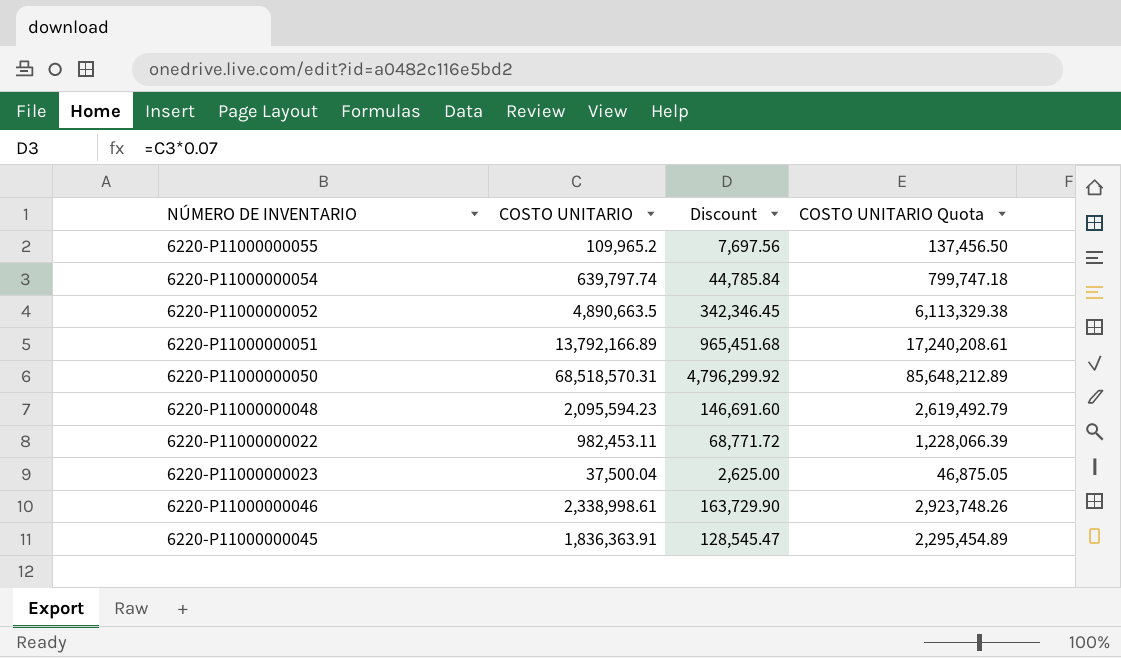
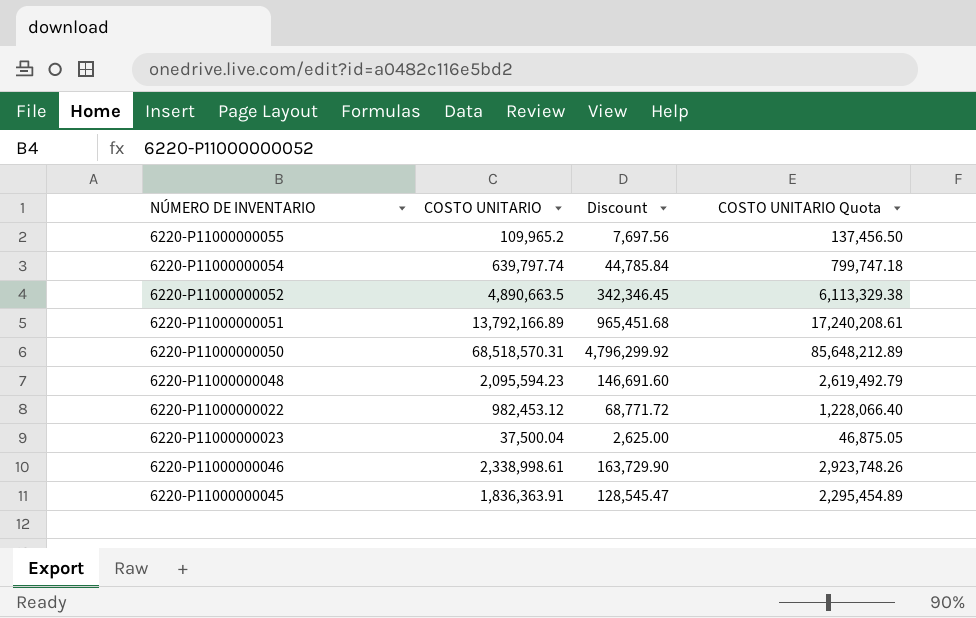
6220-P11000000022 | COSTO UNITARIO: 982,453.11 -> 982,453.12
6220-P11000000022 | COSTO UNITARIO Quota: 1,228,066.39 -> 1,228,066.40

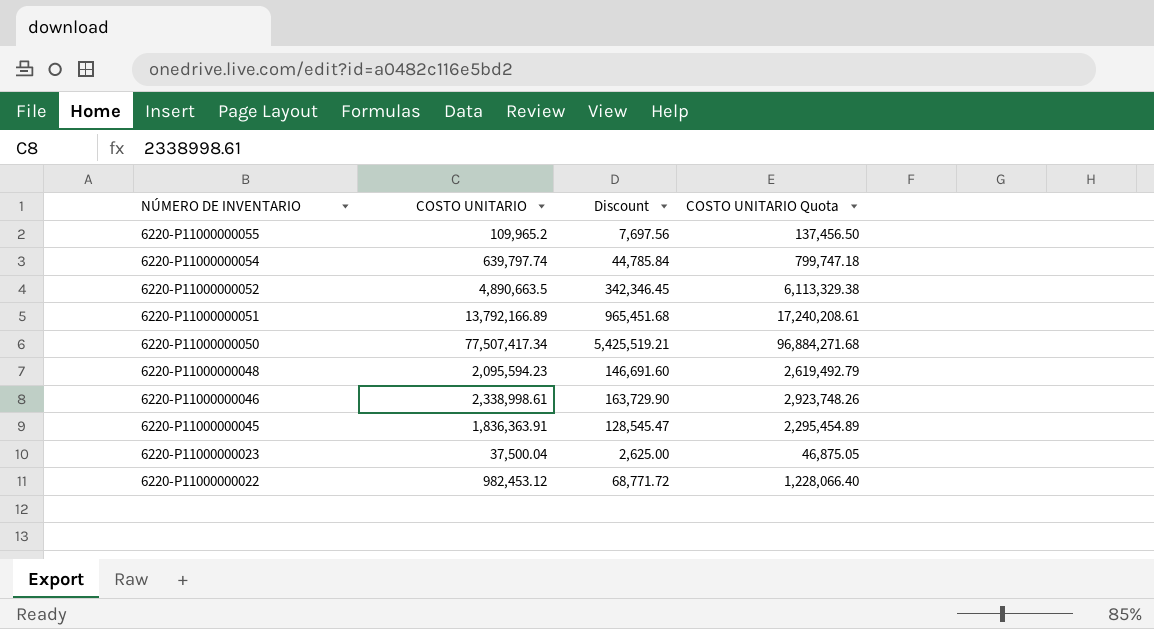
row order: none -> NÚMERO DE INVENTARIO descending
6220-P11000000050 | COSTO UNITARIO: 68,518,570.31 -> 77,507,417.34
6220-P11000000050 | Discount: 4,796,299.92 -> 5,425,519.21
6220-P11000000050 | COSTO UNITARIO Quota: 85,648,212.89 -> 96,884,271.68

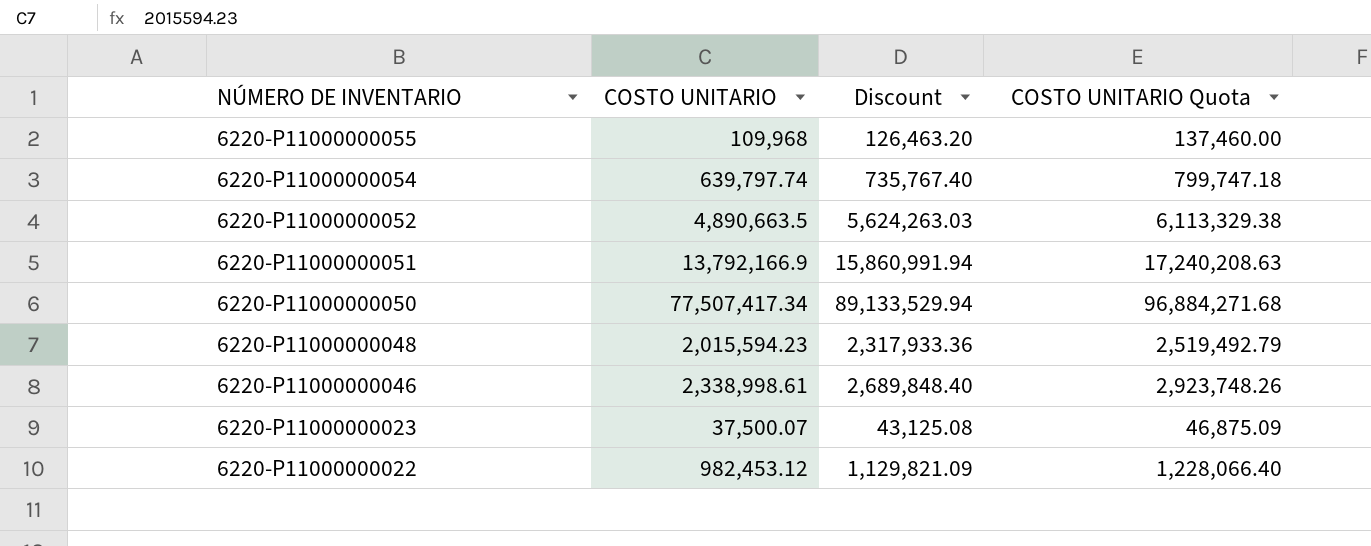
column Discount | formula: [COSTO UNITARIO] * 0.07 -> [COSTO UNITARIO] * 1.15
row 6220-P11000000045: 1,836,363.91 | 128,545.47 | 2,295,454.89 -> none
6220-P11000000055 | COSTO UNITARIO: 109,965.2 -> 109,968
6220-P11000000055 | COSTO UNITARIO Quota: 137,456.50 -> 137,460.00
6220-P11000000051 | COSTO UNITARIO: 13,792,166.89 -> 13,792,166.9
6220-P11000000051 | COSTO UNITARIO Quota: 17,240,208.61 -> 17,240,208.63
6220-P11000000048 | COSTO UNITARIO: 2,095,594.23 -> 2,015,594.23
6220-P11000000048 | COSTO UNITARIO Quota: 2,619,492.79 -> 2,519,492.79
6220-P11000000023 | COSTO UNITARIO: 37,500.04 -> 37,500.07
6220-P11000000023 | COSTO UNITARIO Quota: 46,875.05 -> 46,875.09

